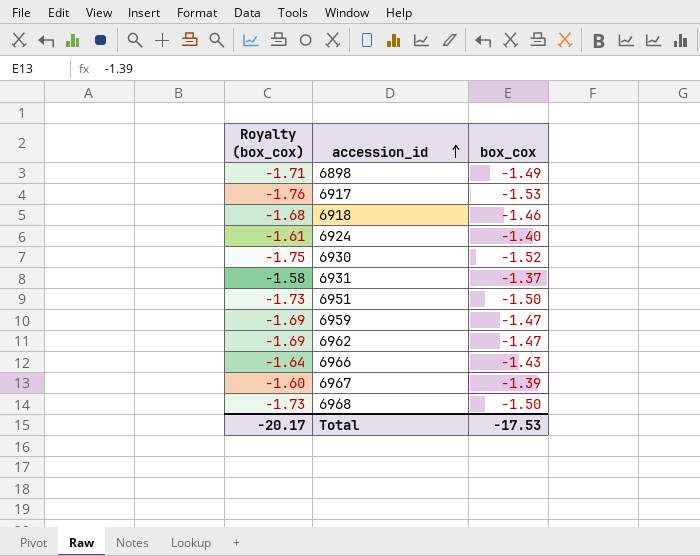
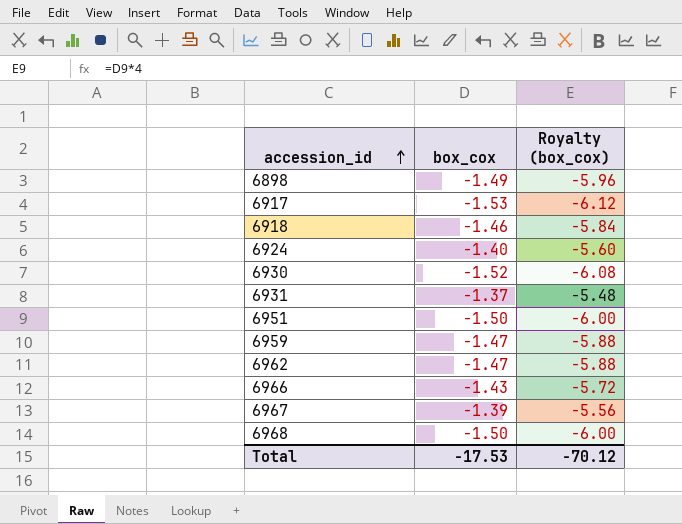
column Royalty (box_cox) | formula: [box_cox] * 1.15 -> [box_cox] * 4
column Royalty (box_cox) | position: 1 -> 3
Total | Royalty (box_cox): -20.17 -> -70.12

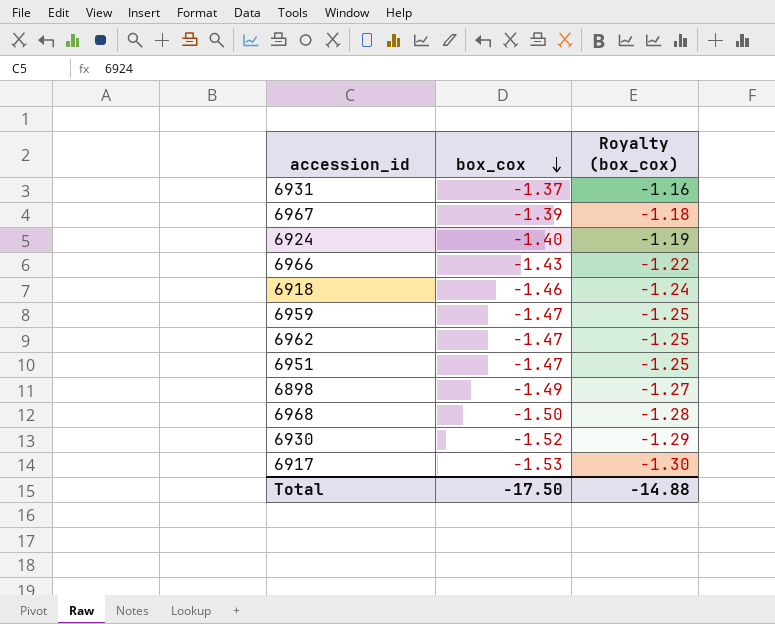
row order: accession_id ascending -> box_cox descending
column Royalty (box_cox) | formula: [box_cox] * 4 -> [box_cox] * 0.85
6951 | box_cox: -1.50 -> -1.47
Total | box_cox: -17.53 -> -17.50
Total | Royalty (box_cox): -70.12 -> -14.88

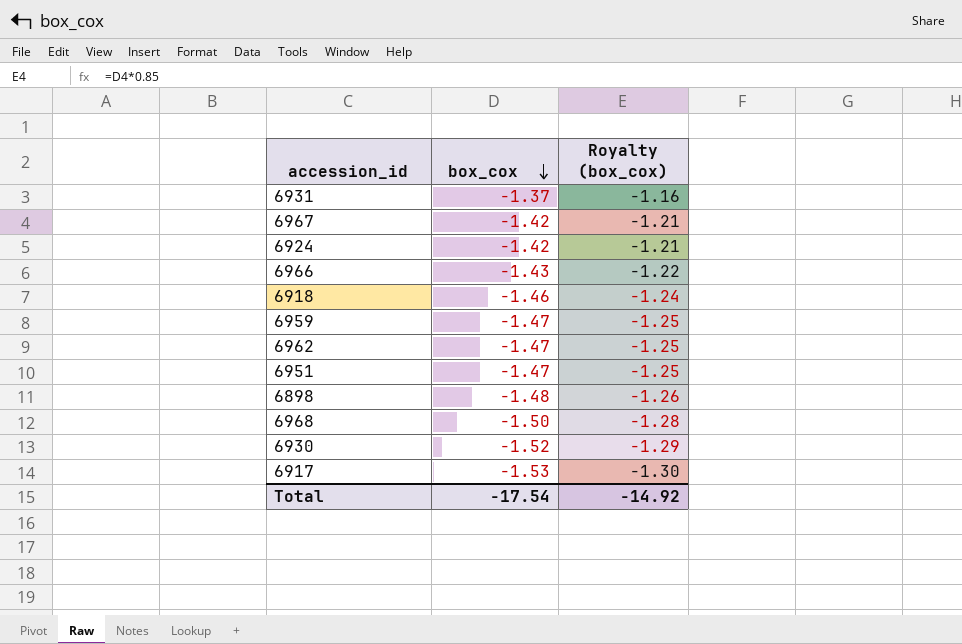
6967 | box_cox: -1.39 -> -1.42
6967 | Royalty (box_cox): -1.18 -> -1.21
6924 | box_cox: -1.40 -> -1.42
6924 | Royalty (box_cox): -1.19 -> -1.21
6898 | box_cox: -1.49 -> -1.48
6898 | Royalty (box_cox): -1.27 -> -1.26
Total | box_cox: -17.50 -> -17.54
Total | Royalty (box_cox): -14.88 -> -14.92

